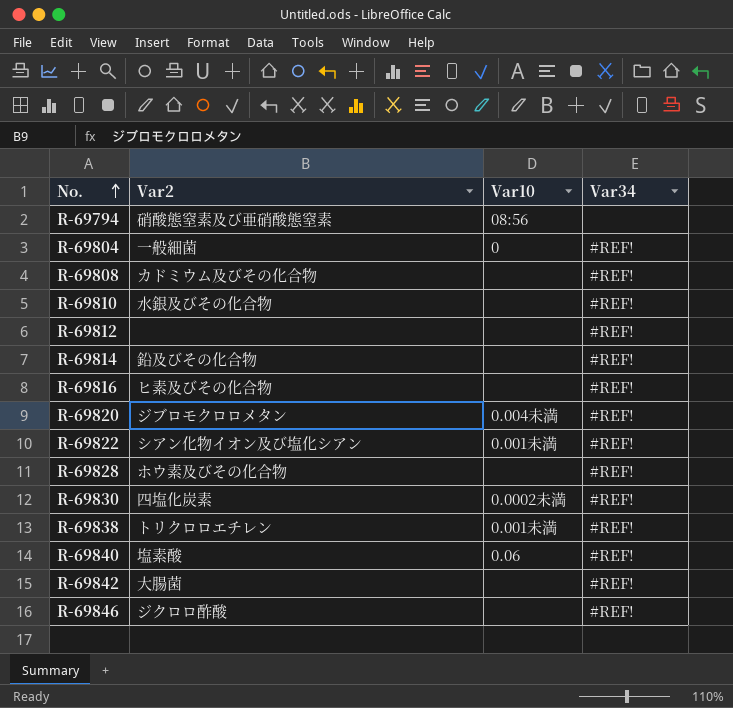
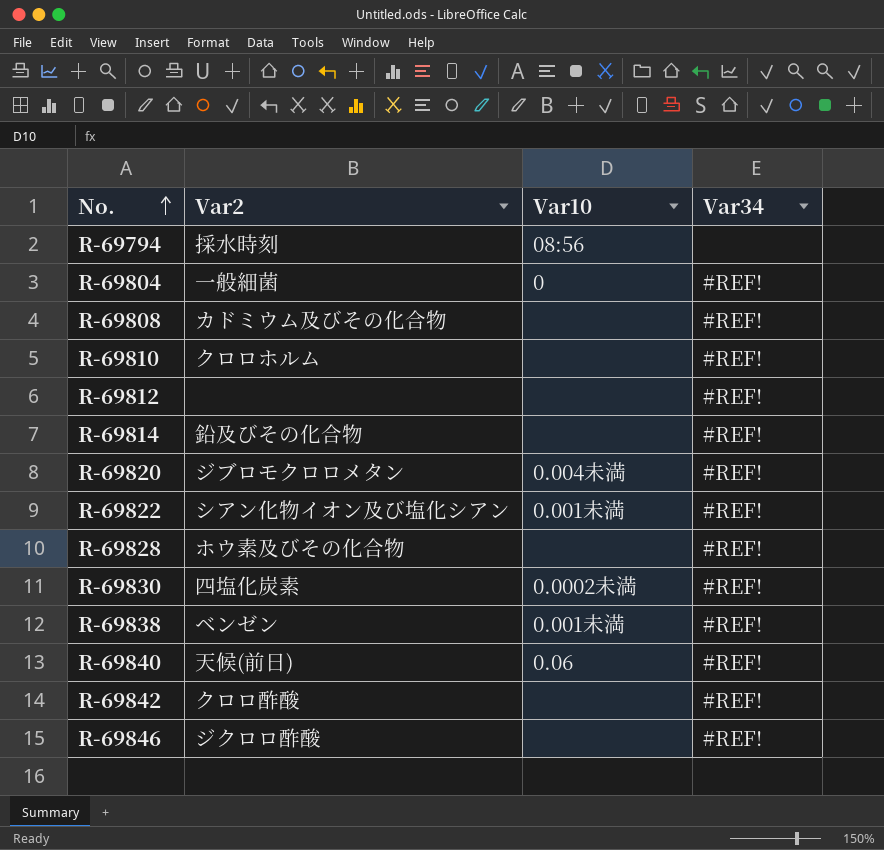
row R-69816: ヒ素及びその化合物 | none | #REF! -> none
R-69794 | Var2: 硝酸態窒素及び亜硝酸態窒素 -> 採水時刻
R-69810 | Var2: 水銀及びその化合物 -> クロロホルム
R-69838 | Var2: トリクロロエチレン -> ベンゼン
R-69840 | Var2: 塩素酸 -> 天候(前日)
R-69842 | Var2: 大腸菌 -> クロロ酢酸

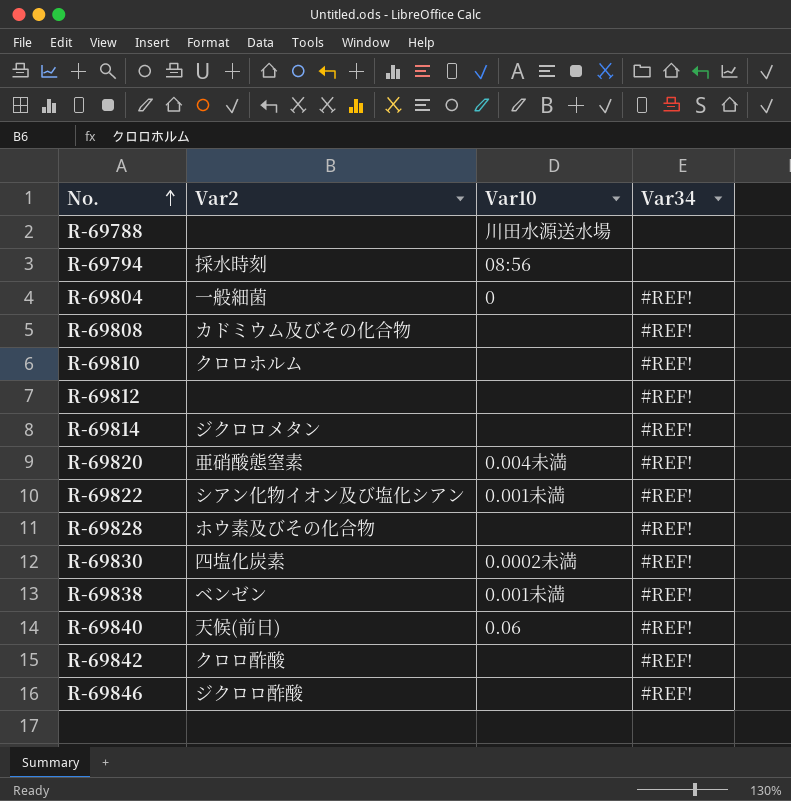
row R-69788: none -> none | 川田水源送水場 | none
R-69814 | Var2: 鉛及びその化合物 -> ジクロロメタン
R-69820 | Var2: ジブロモクロロメタン -> 亜硝酸態窒素

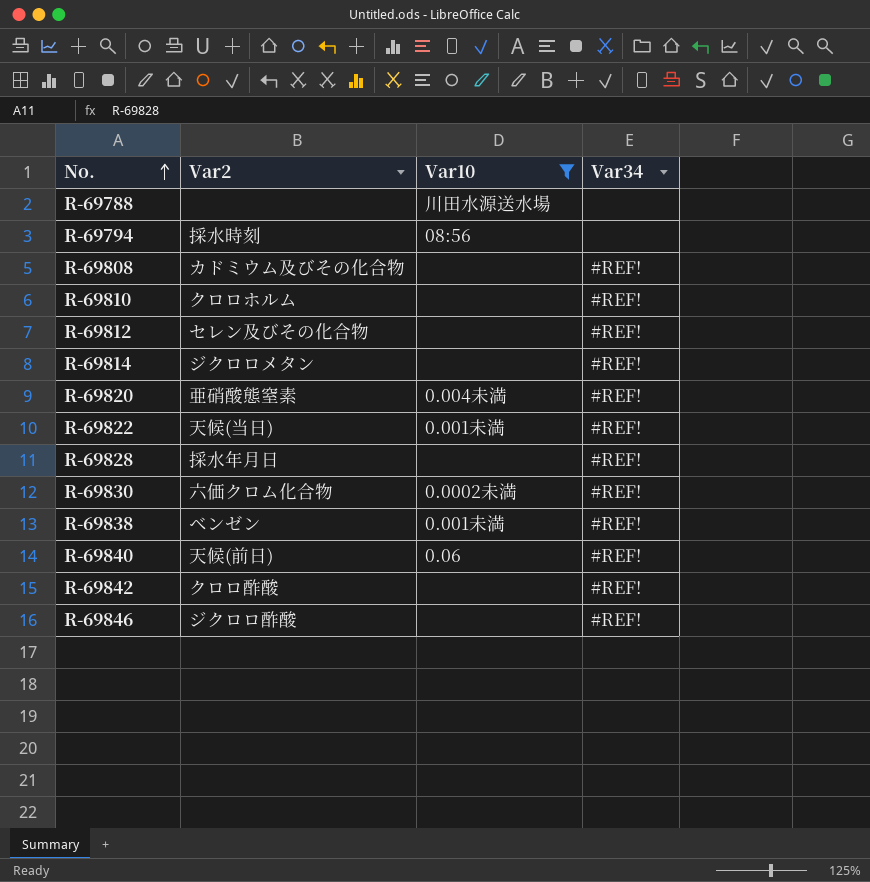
filter: none -> Var10 != 0
R-69812 | Var2: none -> セレン及びその化合物
R-69822 | Var2: シアン化物イオン及び塩化シアン -> 天候(当日)
R-69828 | Var2: ホウ素及びその化合物 -> 採水年月日
R-69830 | Var2: 四塩化炭素 -> 六価クロム化合物

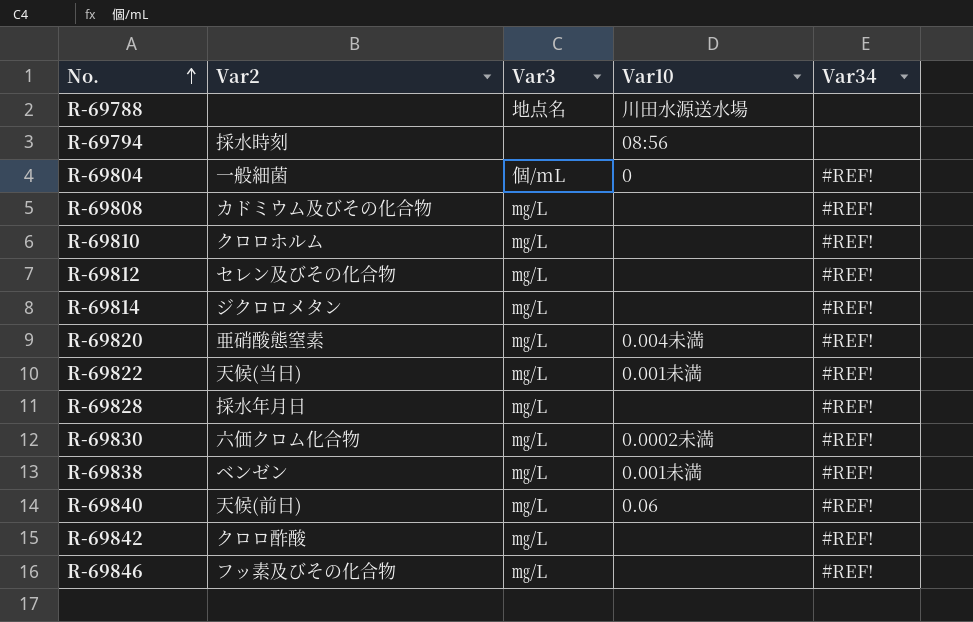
filter: Var10 != 0 -> none
column Var3 | position: none -> 3
R-69846 | Var2: ジクロロ酢酸 -> フッ素及びその化合物

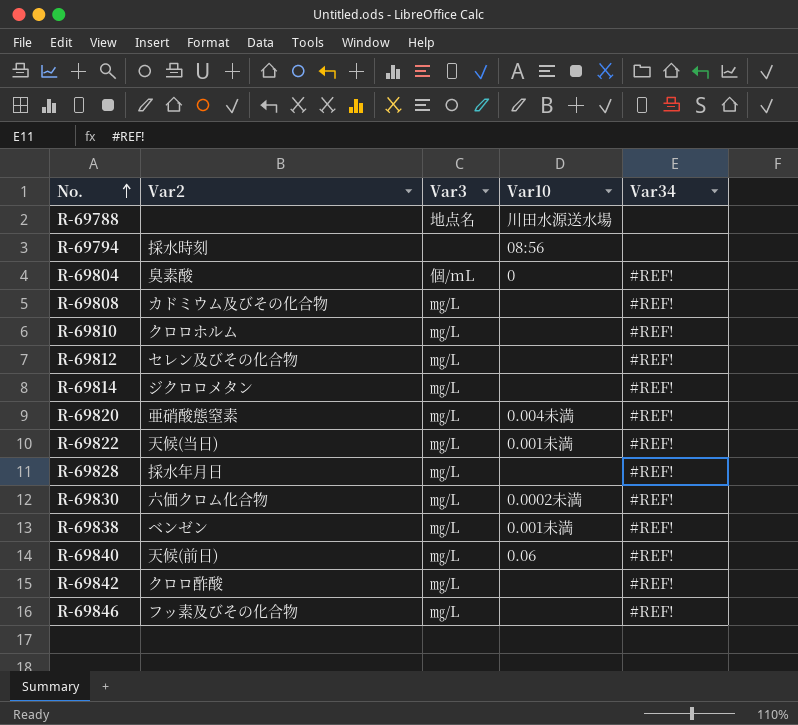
R-69804 | Var2: 一般細菌 -> 臭素酸

